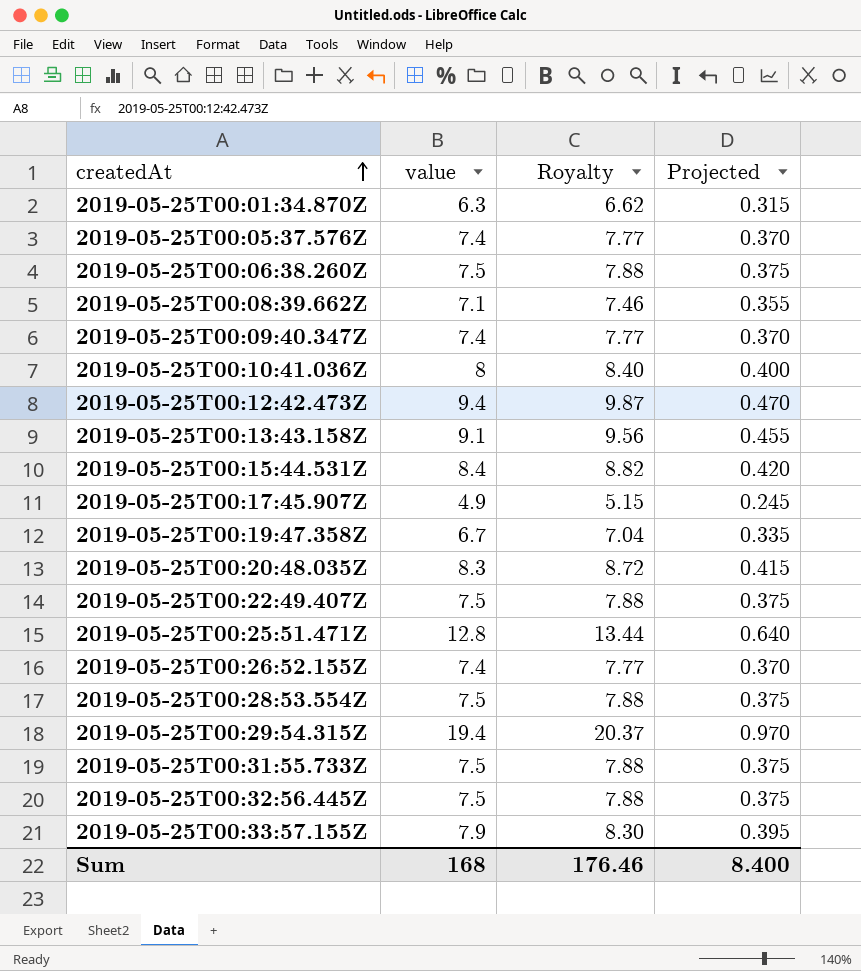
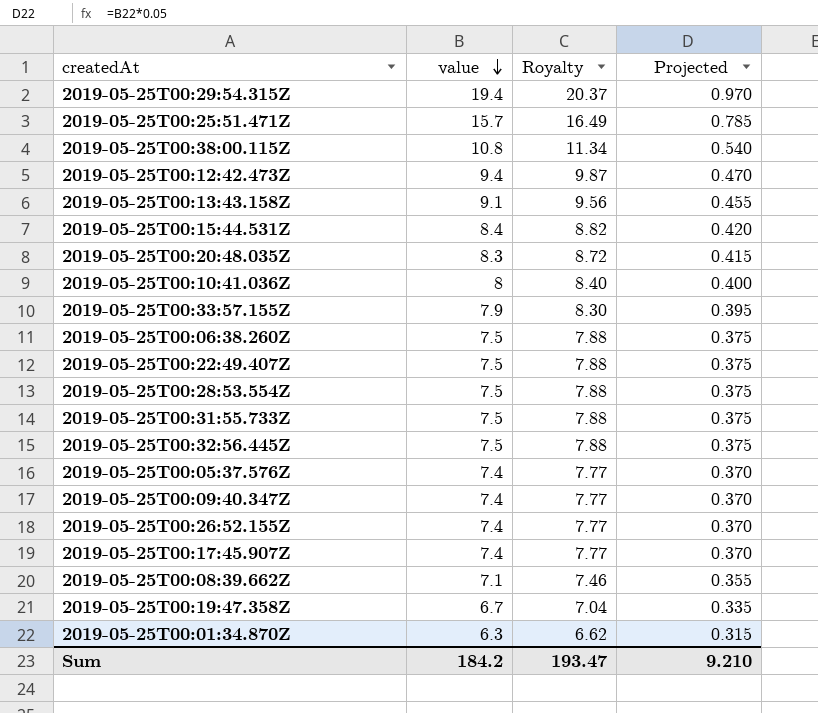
row order: createdAt ascending -> value descending
2019-05-25T00:25:51.471Z | value: 12.8 -> 15.7
2019-05-25T00:25:51.471Z | Royalty: 13.44 -> 16.49
2019-05-25T00:25:51.471Z | Projected: 0.640 -> 0.785
row 2019-05-25T00:38:00.115Z: none -> 10.8 | 11.34 | 0.540
2019-05-25T00:17:45.907Z | value: 4.9 -> 7.4
2019-05-25T00:17:45.907Z | Royalty: 5.15 -> 7.77
2019-05-25T00:17:45.907Z | Projected: 0.245 -> 0.370
Sum | value: 168 -> 184.2
Sum | Royalty: 176.46 -> 193.47
Sum | Projected: 8.400 -> 9.210

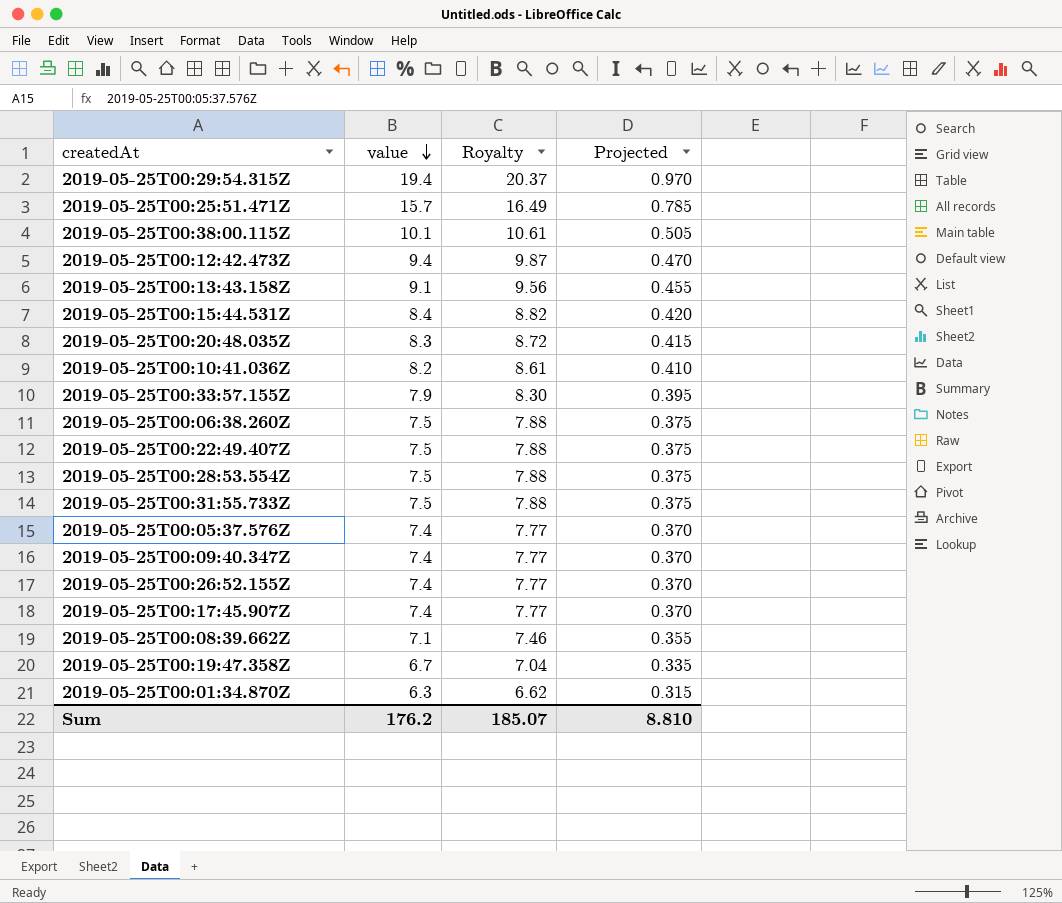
row 2019-05-25T00:32:56.445Z: 7.5 | 7.88 | 0.375 -> none
2019-05-25T00:38:00.115Z | value: 10.8 -> 10.1
2019-05-25T00:38:00.115Z | Royalty: 11.34 -> 10.61
2019-05-25T00:38:00.115Z | Projected: 0.540 -> 0.505
2019-05-25T00:10:41.036Z | value: 8 -> 8.2
2019-05-25T00:10:41.036Z | Royalty: 8.40 -> 8.61
2019-05-25T00:10:41.036Z | Projected: 0.400 -> 0.410
Sum | value: 184.2 -> 176.2
Sum | Royalty: 193.47 -> 185.07
Sum | Projected: 9.210 -> 8.810

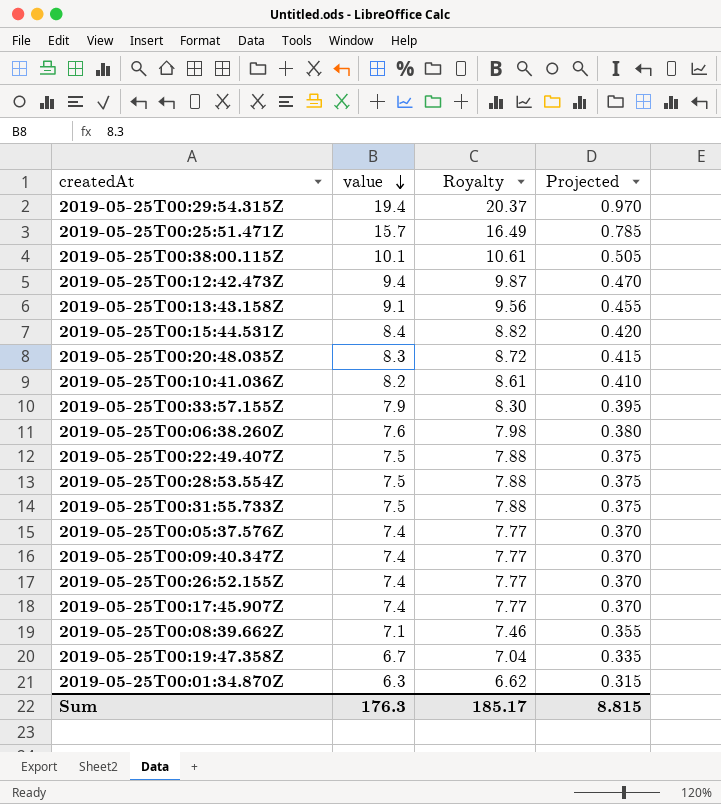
2019-05-25T00:06:38.260Z | value: 7.5 -> 7.6
2019-05-25T00:06:38.260Z | Royalty: 7.88 -> 7.98
2019-05-25T00:06:38.260Z | Projected: 0.375 -> 0.380
Sum | value: 176.2 -> 176.3
Sum | Royalty: 185.07 -> 185.17
Sum | Projected: 8.810 -> 8.815

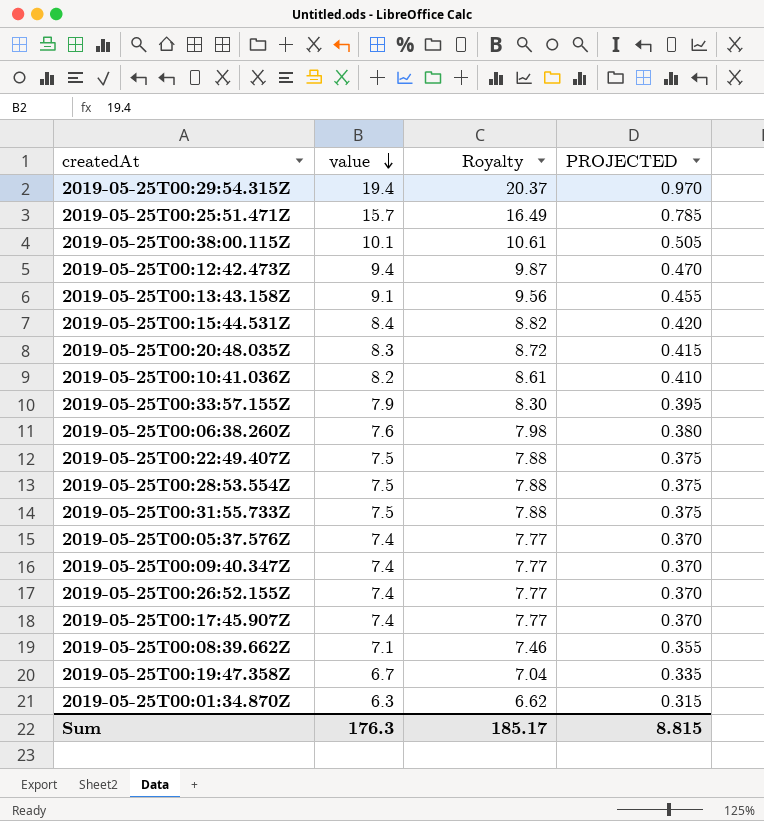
column name: Projected -> PROJECTED

